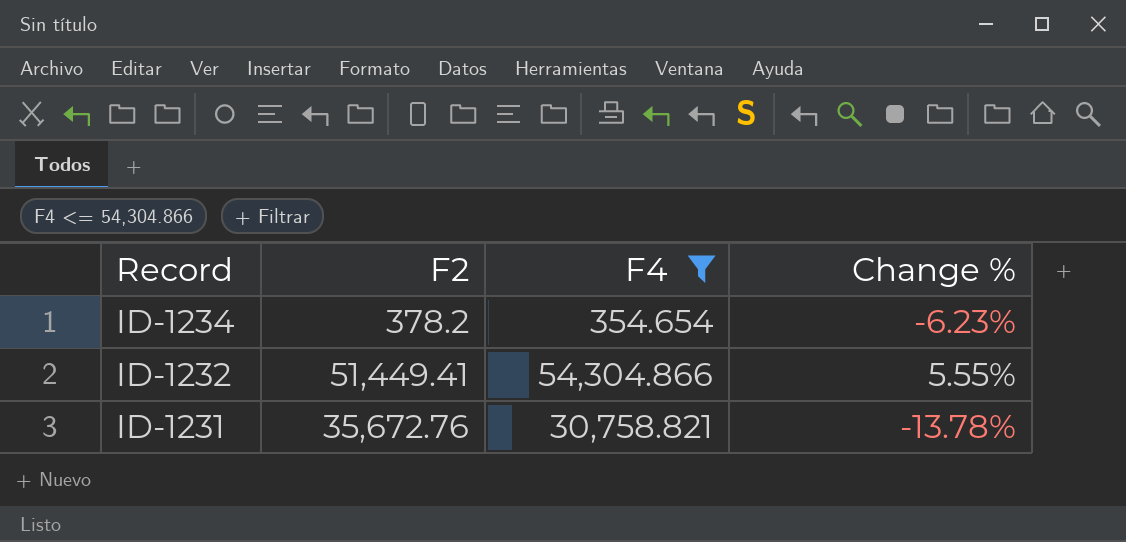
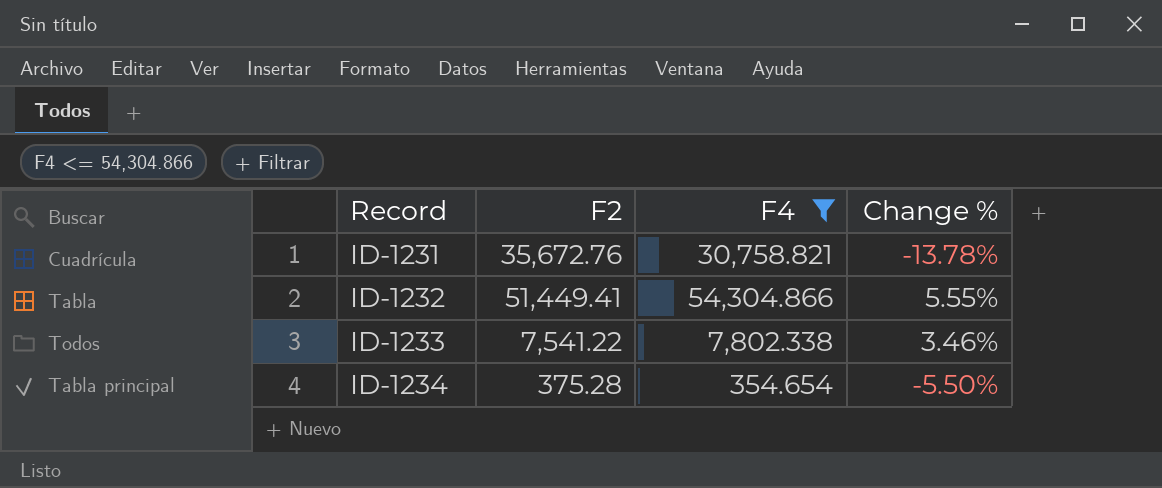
row order: Record descending -> Record ascending
row ID-1233: none -> 7,541.22 | 7,802.338 | 3.46%
ID-1234 | F2: 378.2 -> 375.28
ID-1234 | Change %: -6.23% -> -5.50%

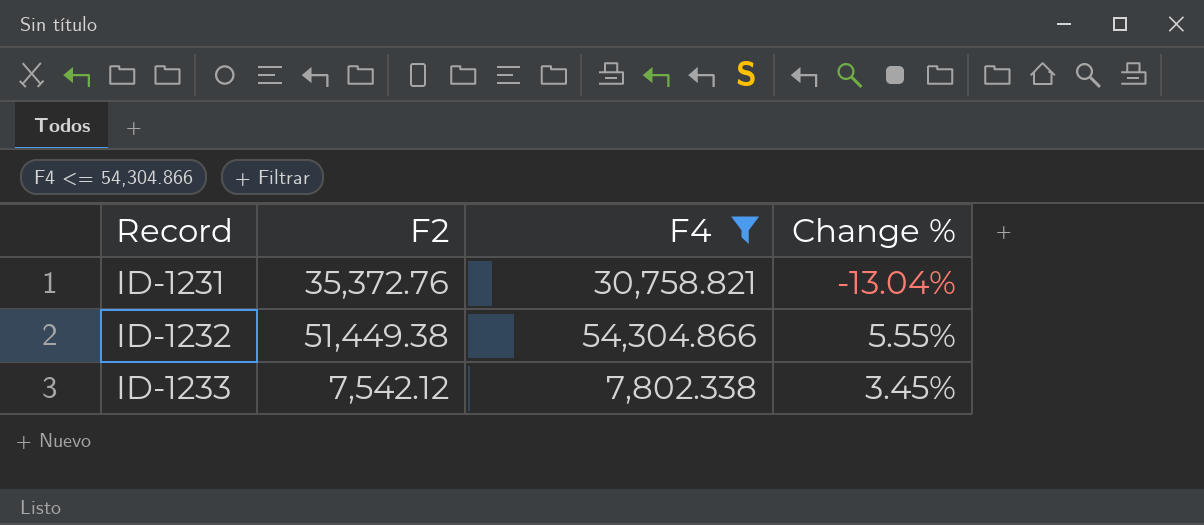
row ID-1234: 375.28 | 354.654 | -5.50% -> none
ID-1231 | F2: 35,672.76 -> 35,372.76
ID-1231 | Change %: -13.78% -> -13.04%
ID-1232 | F2: 51,449.41 -> 51,449.38
ID-1233 | F2: 7,541.22 -> 7,542.12
ID-1233 | Change %: 3.46% -> 3.45%

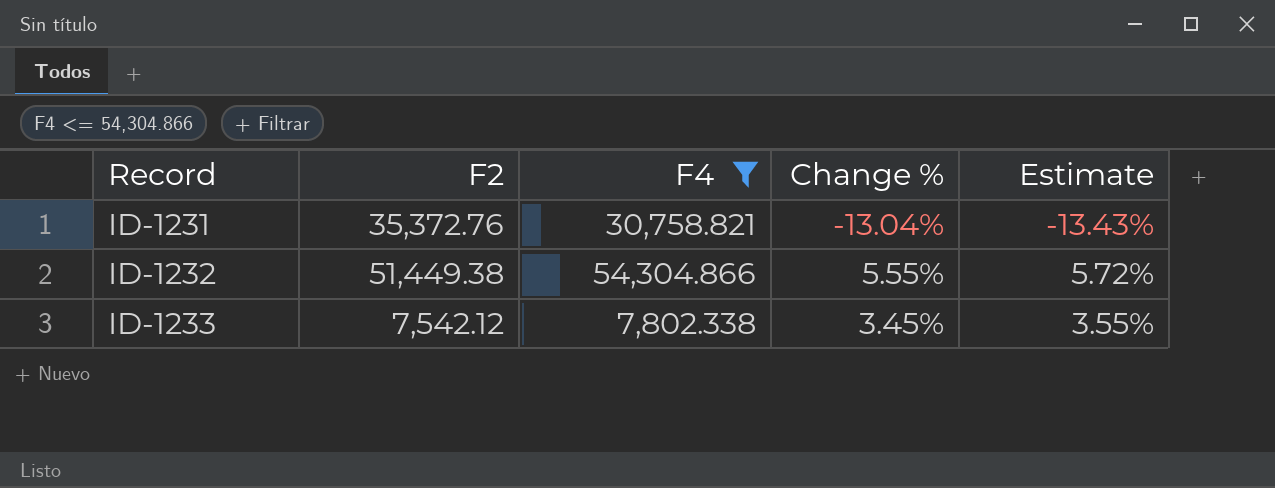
column Estimate | formula: none -> [Change %] * 1.03

